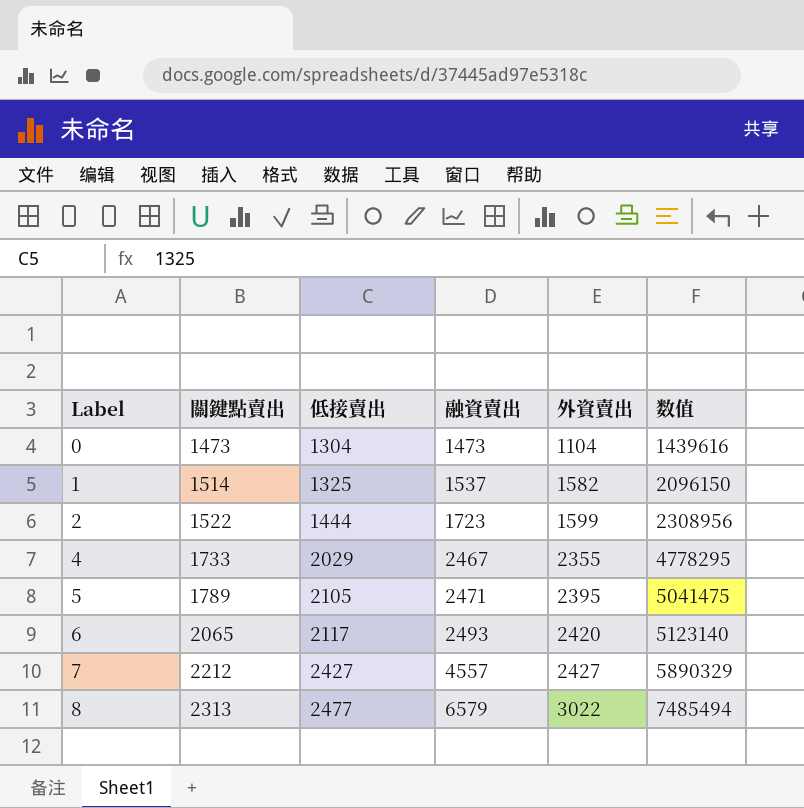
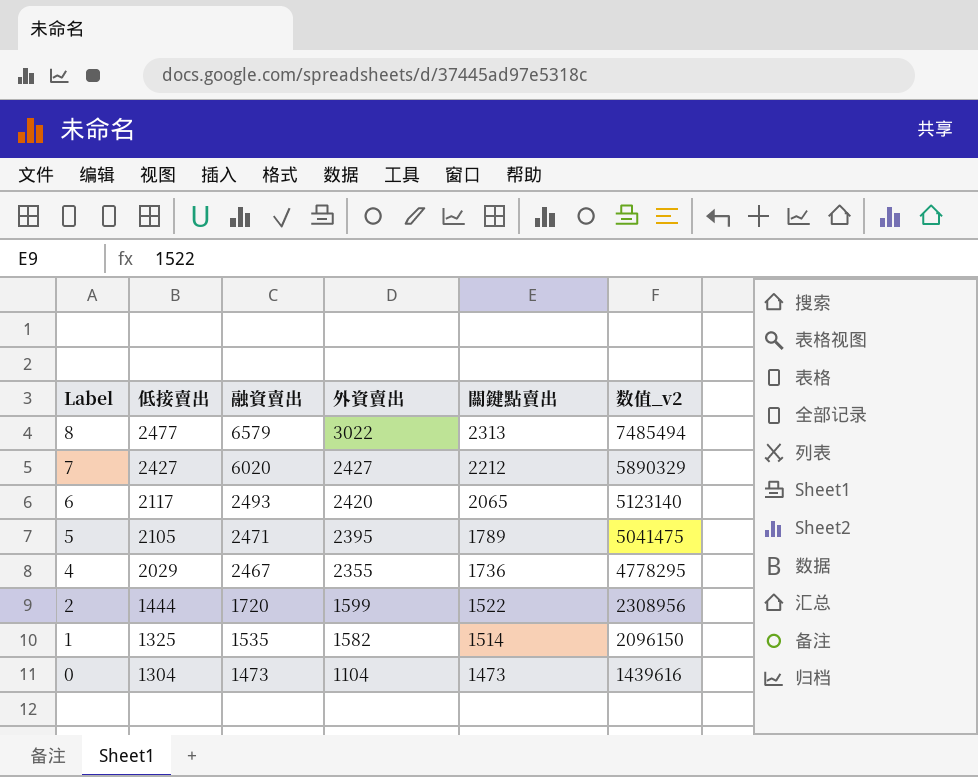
row order: Label ascending -> Label descending
column 關鍵點賣出 | position: 2 -> 5
column name: 数值 -> 数值_v2
7 | 融資賣出: 4557 -> 6020
4 | 關鍵點賣出: 1733 -> 1736
2 | 融資賣出: 1723 -> 1720
1 | 融資賣出: 1537 -> 1535

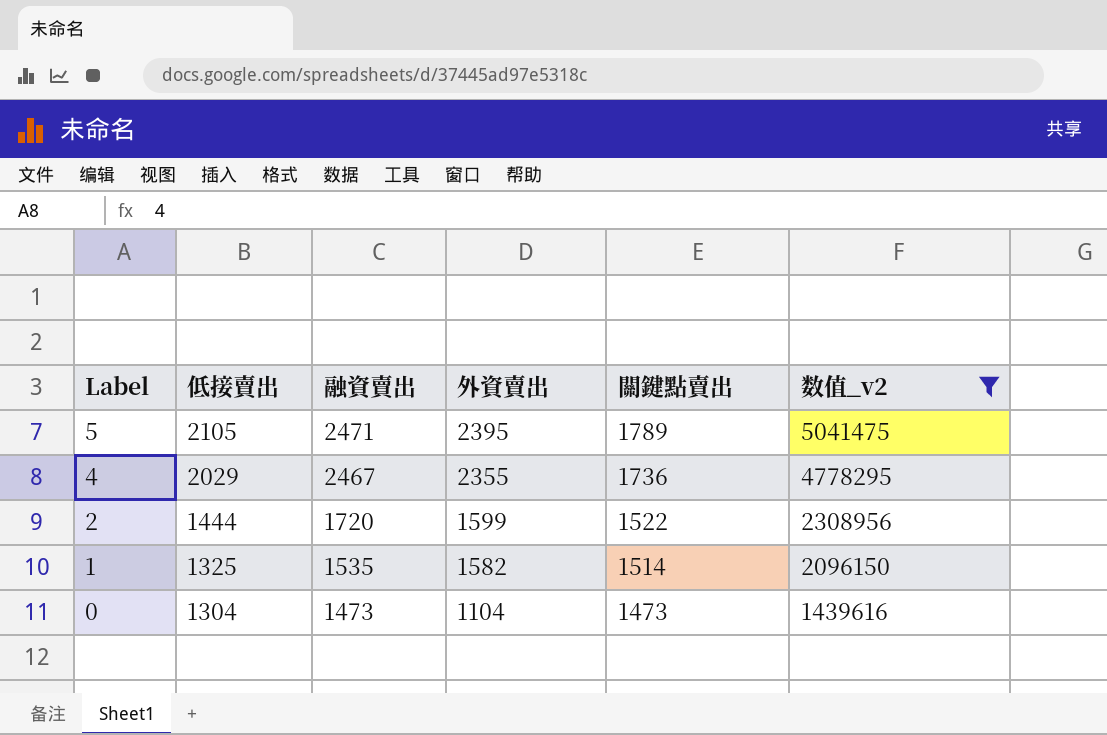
filter: none -> 数值_v2 <= 5041475

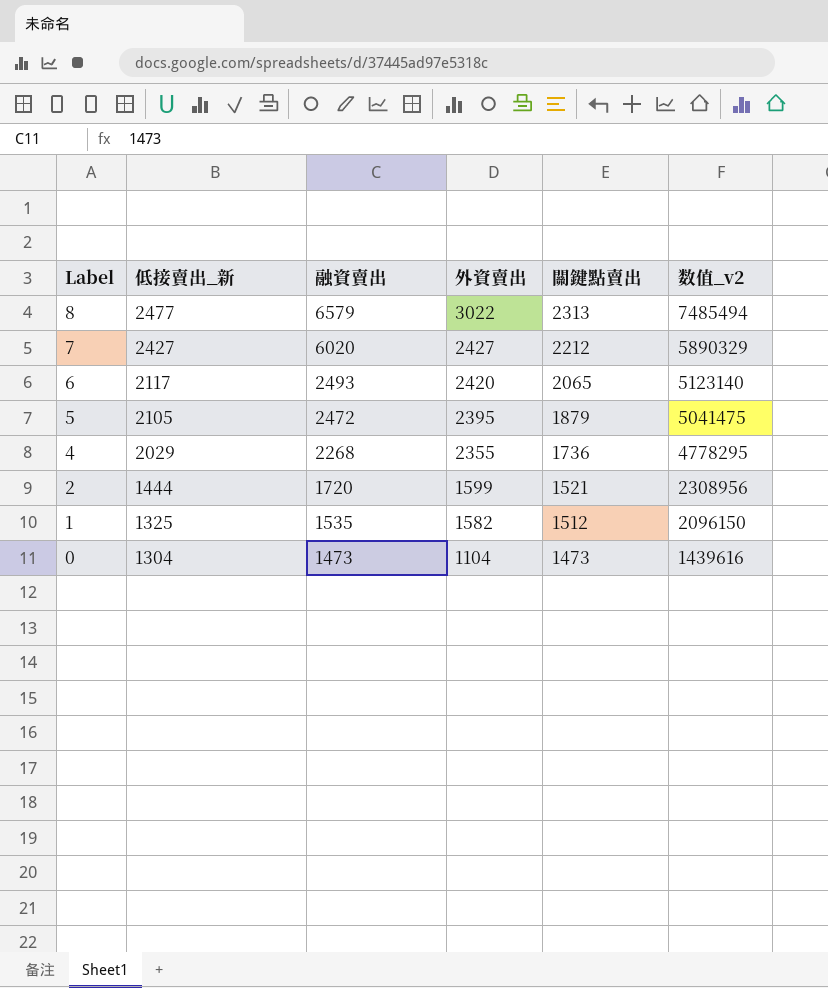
filter: 数值_v2 <= 5041475 -> none
column name: 低接賣出 -> 低接賣出_新
5 | 融資賣出: 2471 -> 2472
5 | 關鍵點賣出: 1789 -> 1879
4 | 融資賣出: 2467 -> 2268
2 | 關鍵點賣出: 1522 -> 1521
1 | 關鍵點賣出: 1514 -> 1512

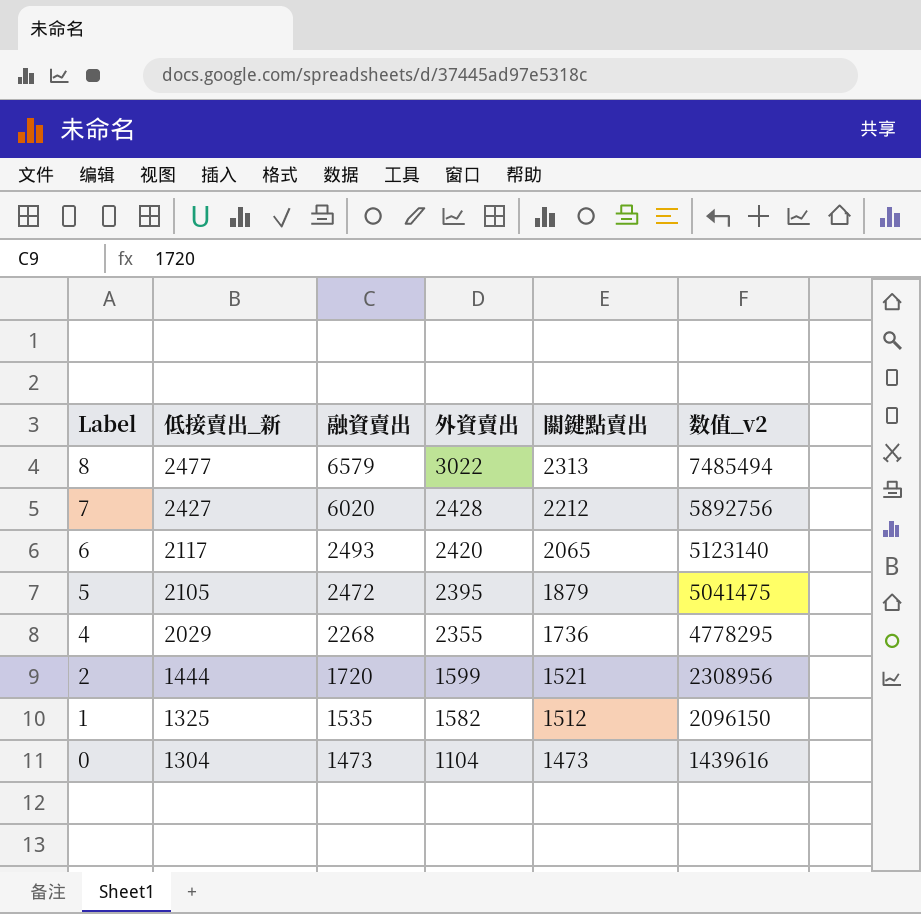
7 | 外資賣出: 2427 -> 2428
7 | 数值_v2: 5890329 -> 5892756

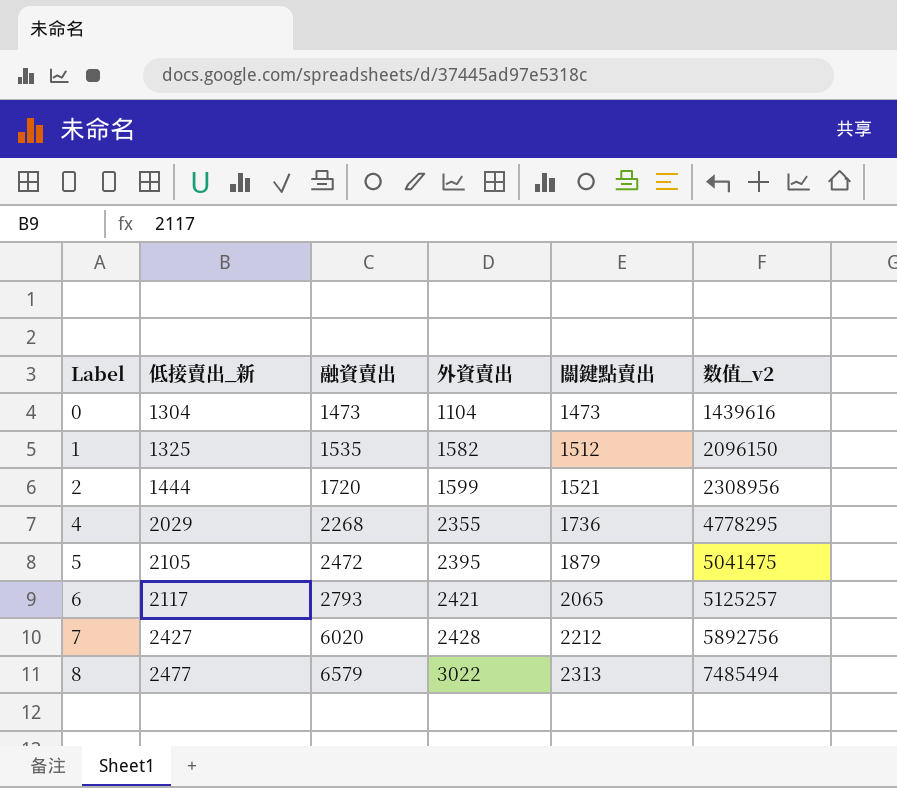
row order: Label descending -> Label ascending
6 | 融資賣出: 2493 -> 2793
6 | 外資賣出: 2420 -> 2421
6 | 数值_v2: 5123140 -> 5125257

